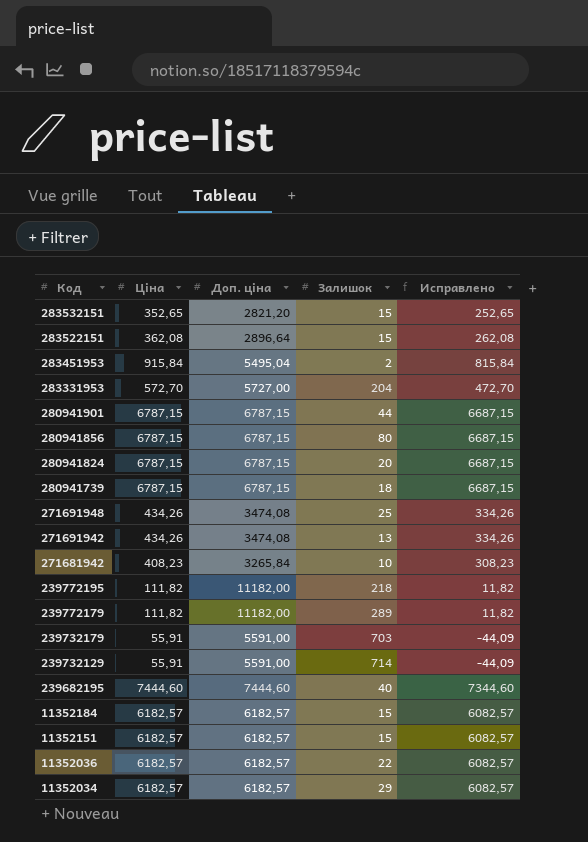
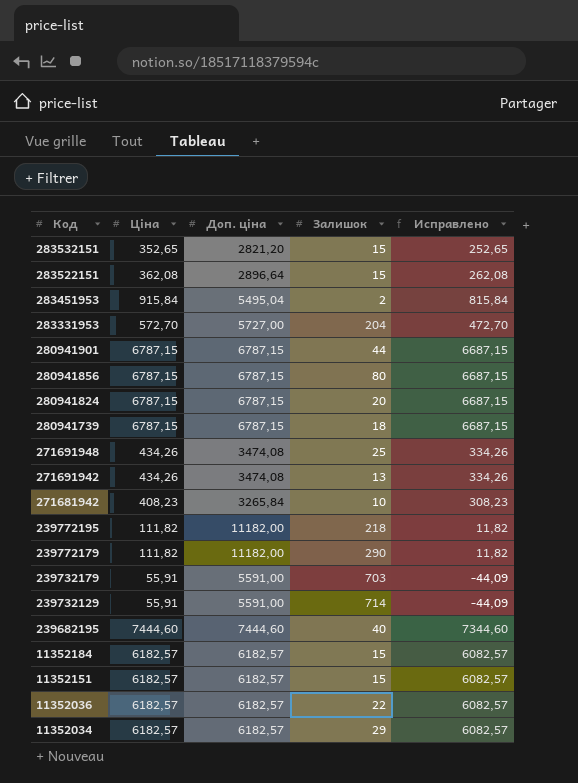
239772179 | Залишок: 289 -> 290

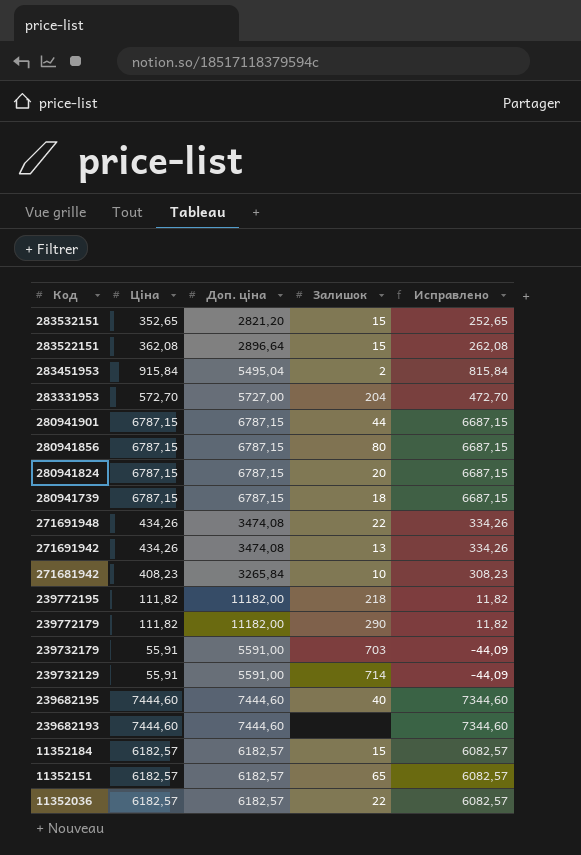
row 11352034: 6182,57 | 6182,57 | 29 | 6082,57 -> none
271691948 | Залишок: 25 -> 22
row 239682193: none -> 7444,60 | 7444,60 | none | 7344,60
11352151 | Залишок: 15 -> 65

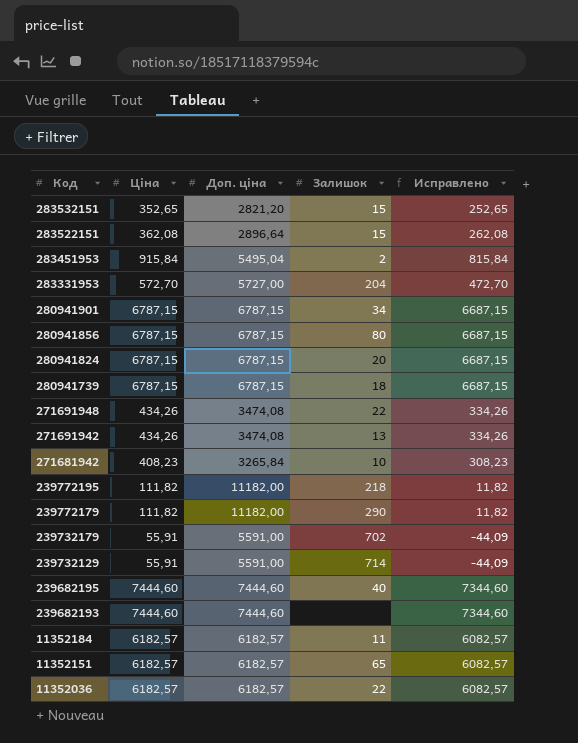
280941901 | Залишок: 44 -> 34
239732179 | Залишок: 703 -> 702
11352184 | Залишок: 15 -> 11

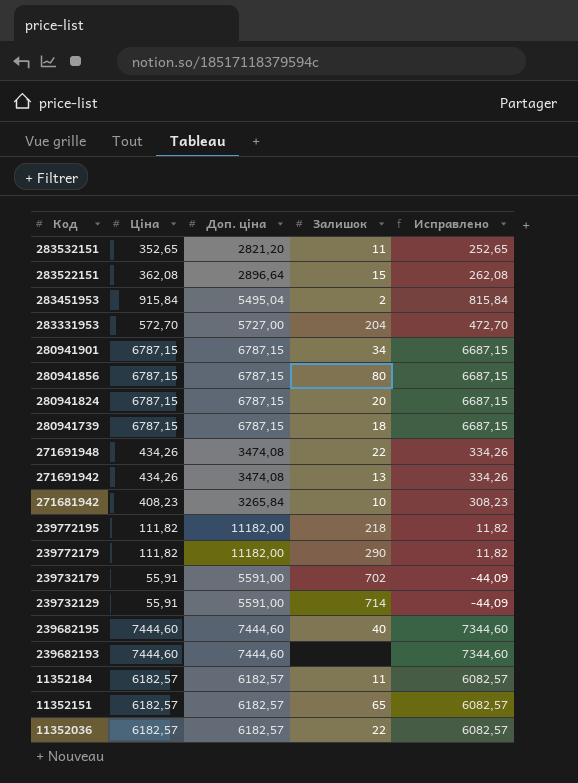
283532151 | Залишок: 15 -> 11

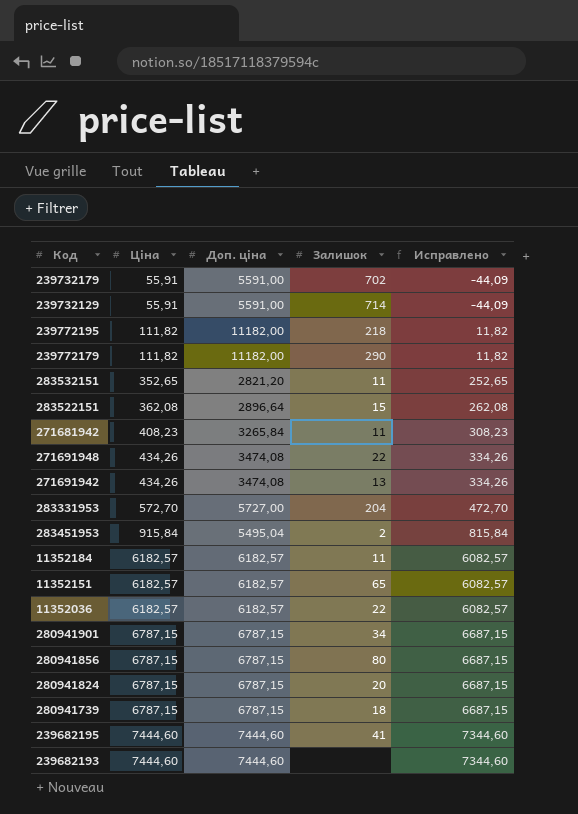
row order: Код descending -> Ціна ascending
271681942 | Залишок: 10 -> 11
239682195 | Залишок: 40 -> 41

